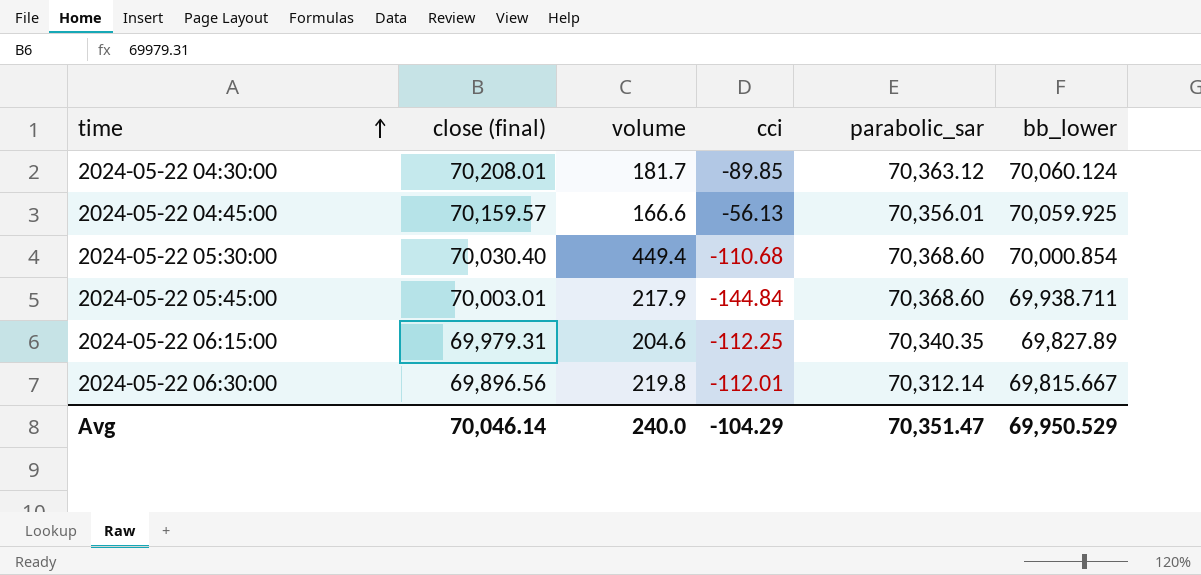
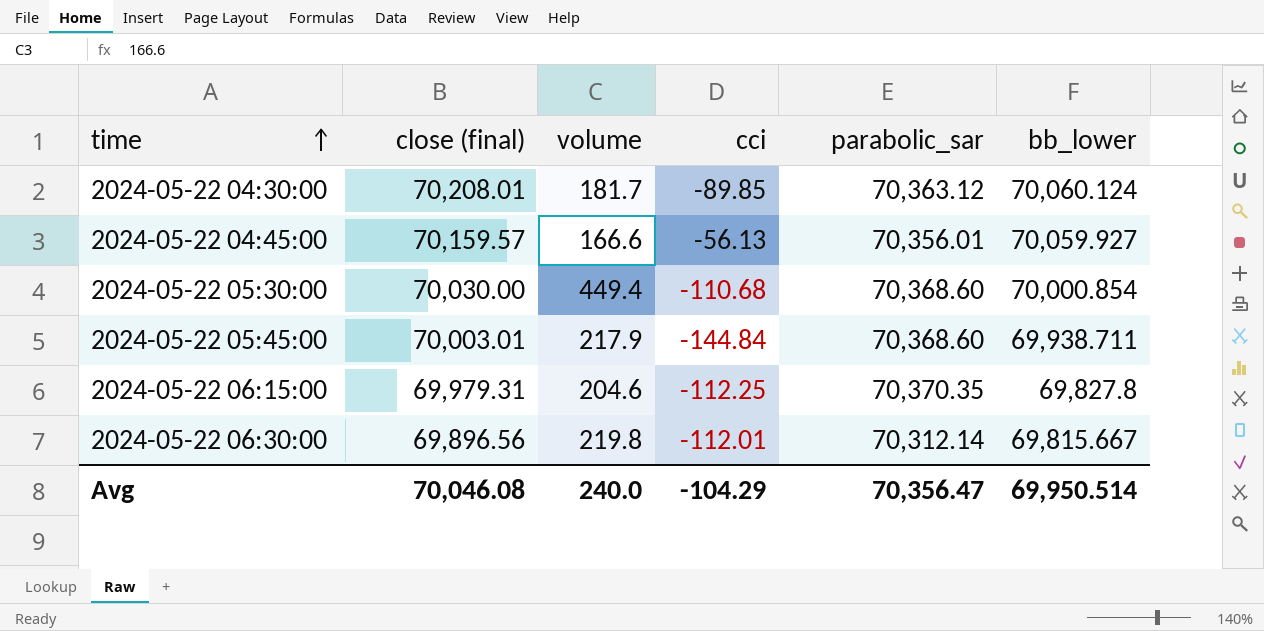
2024-05-22 04:45:00 | bb_lower: 70,059.925 -> 70,059.927
2024-05-22 05:30:00 | close (final): 70,030.40 -> 70,030.00
2024-05-22 06:15:00 | parabolic_sar: 70,340.35 -> 70,370.35
2024-05-22 06:15:00 | bb_lower: 69,827.89 -> 69,827.8
Avg | close (final): 70,046.14 -> 70,046.08
Avg | parabolic_sar: 70,351.47 -> 70,356.47
Avg | bb_lower: 69,950.529 -> 69,950.514

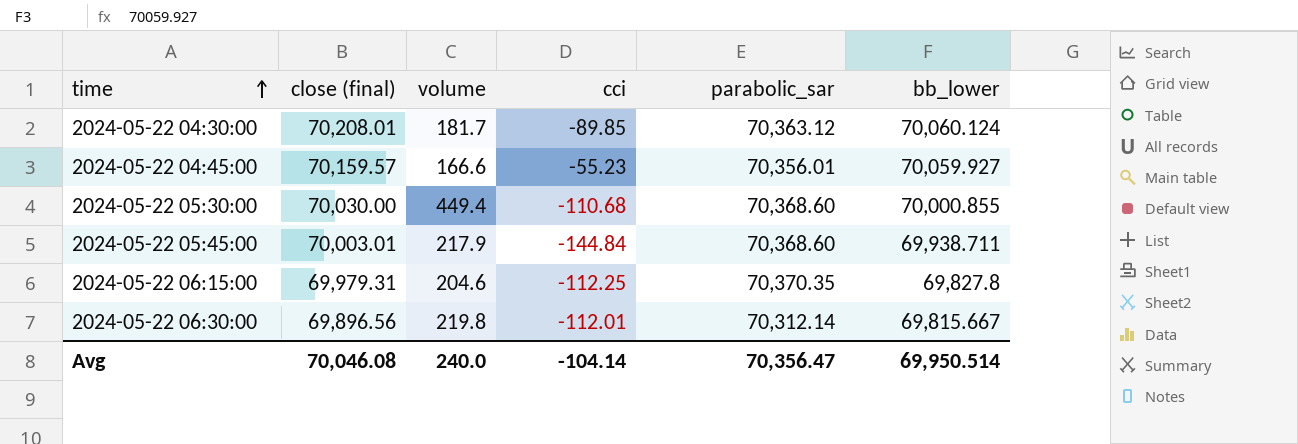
2024-05-22 04:45:00 | cci: -56.13 -> -55.23
2024-05-22 05:30:00 | bb_lower: 70,000.854 -> 70,000.855
Avg | cci: -104.29 -> -104.14

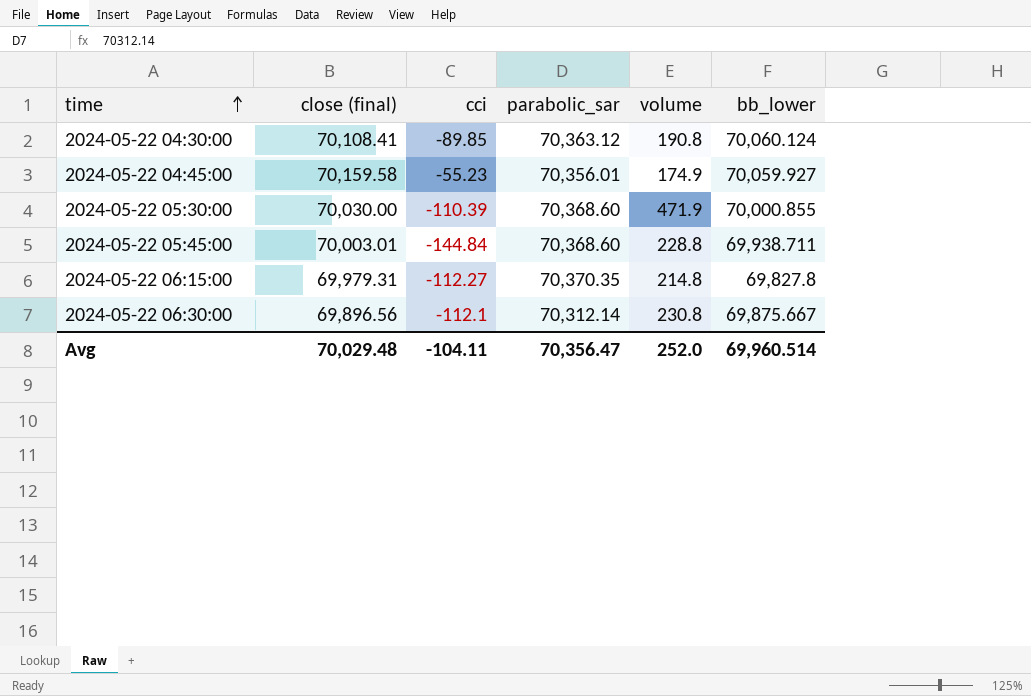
column volume | position: 3 -> 5
2024-05-22 04:30:00 | close (final): 70,208.01 -> 70,108.41
2024-05-22 04:30:00 | volume: 181.7 -> 190.8
2024-05-22 04:45:00 | close (final): 70,159.57 -> 70,159.58
2024-05-22 04:45:00 | volume: 166.6 -> 174.9
2024-05-22 05:30:00 | cci: -110.68 -> -110.39
2024-05-22 05:30:00 | volume: 449.4 -> 471.9
2024-05-22 05:45:00 | volume: 217.9 -> 228.8
2024-05-22 06:15:00 | cci: -112.25 -> -112.27
2024-05-22 06:15:00 | volume: 204.6 -> 214.8
2024-05-22 06:30:00 | cci: -112.01 -> -112.1
2024-05-22 06:30:00 | volume: 219.8 -> 230.8
2024-05-22 06:30:00 | bb_lower: 69,815.667 -> 69,875.667
Avg | close (final): 70,046.08 -> 70,029.48
Avg | cci: -104.14 -> -104.11
Avg | volume: 240.0 -> 252.0
Avg | bb_lower: 69,950.514 -> 69,960.514

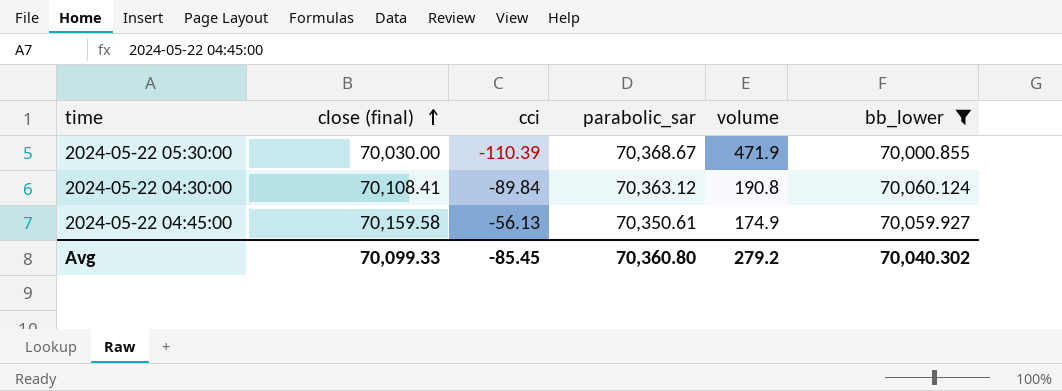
filter: none -> bb_lower >= 70,000.855
row order: time ascending -> close (final) ascending
2024-05-22 05:30:00 | parabolic_sar: 70,368.60 -> 70,368.67
2024-05-22 04:30:00 | cci: -89.85 -> -89.84
2024-05-22 04:45:00 | cci: -55.23 -> -56.13
2024-05-22 04:45:00 | parabolic_sar: 70,356.01 -> 70,350.61
Avg | close (final): 70,029.48 -> 70,099.33
Avg | cci: -104.11 -> -85.45
Avg | parabolic_sar: 70,356.47 -> 70,360.80
Avg | volume: 252.0 -> 279.2
Avg | bb_lower: 69,960.514 -> 70,040.302

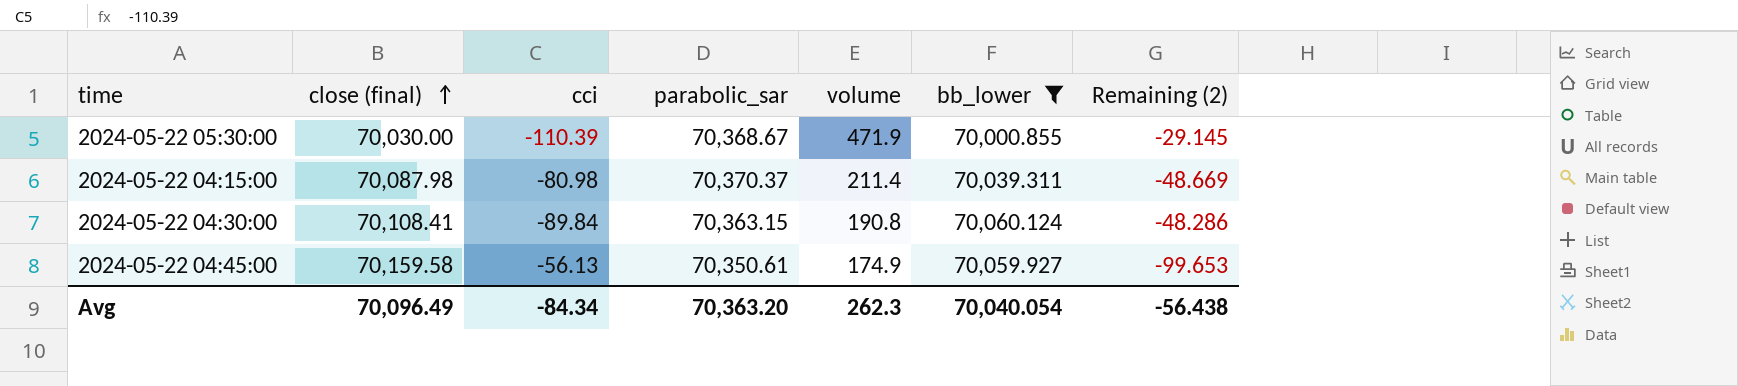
column Remaining (2) | formula: none -> [bb_lower] - [close (final)]
row 2024-05-22 04:15:00: none -> 70,087.98 | -80.98 | 70,370.37 | 211.4 | 70,039.311 | -48.669
2024-05-22 04:30:00 | parabolic_sar: 70,363.12 -> 70,363.15
Avg | close (final): 70,099.33 -> 70,096.49
Avg | cci: -85.45 -> -84.34
Avg | parabolic_sar: 70,360.80 -> 70,363.20
Avg | volume: 279.2 -> 262.3
Avg | bb_lower: 70,040.302 -> 70,040.054

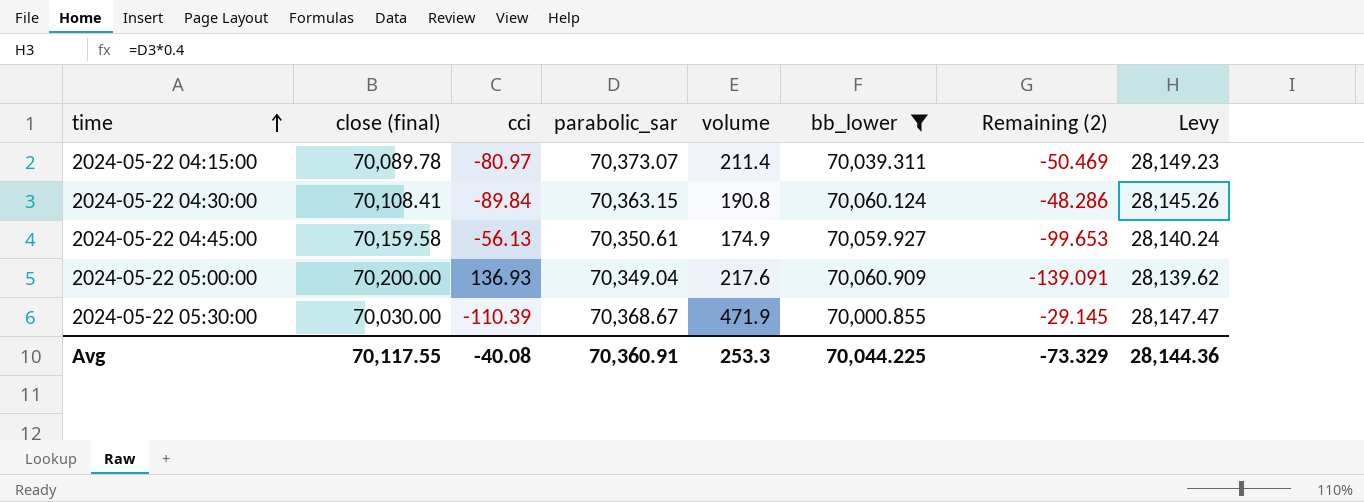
row order: close (final) ascending -> time ascending
column Levy | formula: none -> [parabolic_sar] * 0.4
2024-05-22 04:15:00 | close (final): 70,087.98 -> 70,089.78
2024-05-22 04:15:00 | cci: -80.98 -> -80.97
2024-05-22 04:15:00 | parabolic_sar: 70,370.37 -> 70,373.07
2024-05-22 04:15:00 | Remaining (2): -48.669 -> -50.469
row 2024-05-22 05:00:00: none -> 70,200.00 | 136.93 | 70,349.04 | 217.6 | 70,060.909 | -139.091 | 28,139.62
Avg | close (final): 70,096.49 -> 70,117.55
Avg | cci: -84.34 -> -40.08
Avg | parabolic_sar: 70,363.20 -> 70,360.91
Avg | volume: 262.3 -> 253.3
Avg | bb_lower: 70,040.054 -> 70,044.225
Avg | Remaining (2): -56.438 -> -73.329

